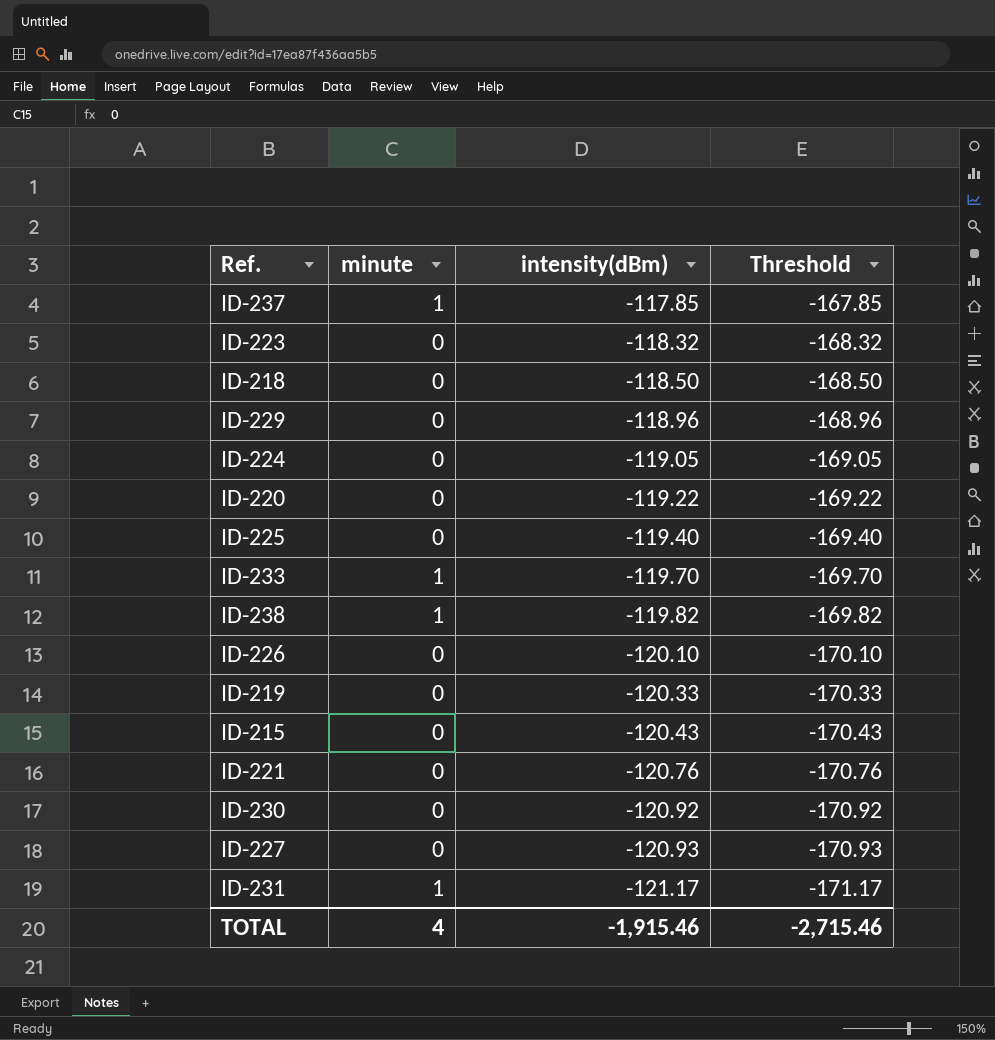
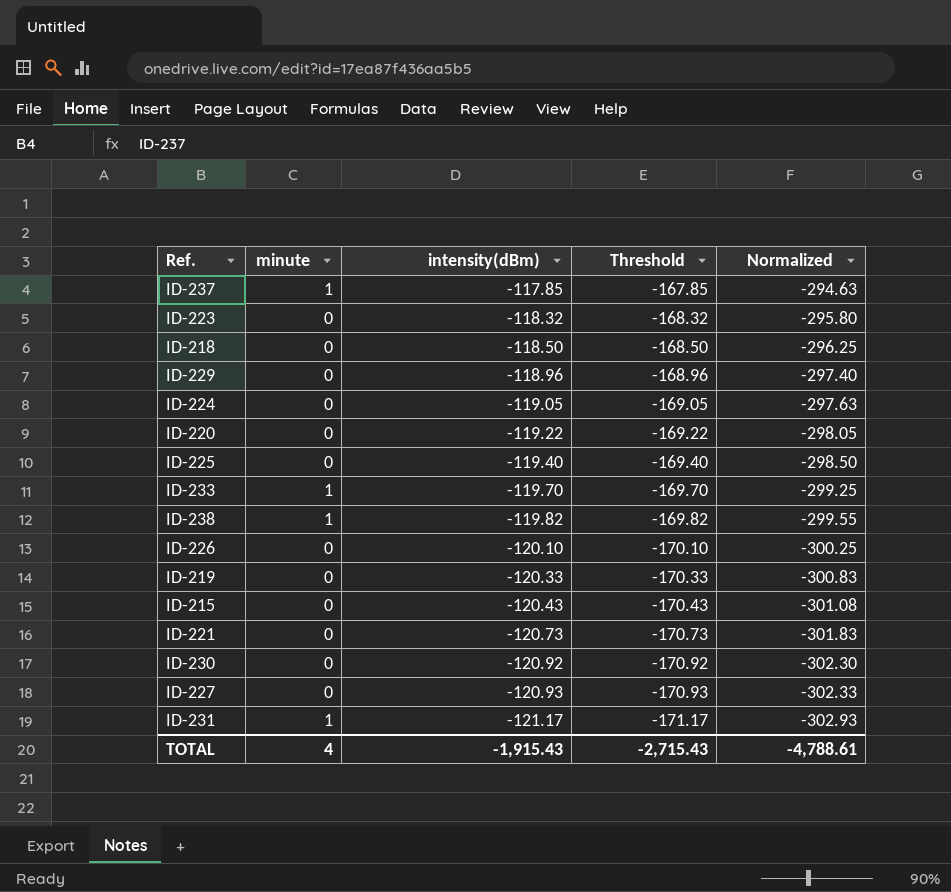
column Normalized | formula: none -> [intensity(dBm)] * 2.5
ID-221 | intensity(dBm): -120.76 -> -120.73
ID-221 | Threshold: -170.76 -> -170.73
TOTAL | intensity(dBm): -1,915.46 -> -1,915.43
TOTAL | Threshold: -2,715.46 -> -2,715.43

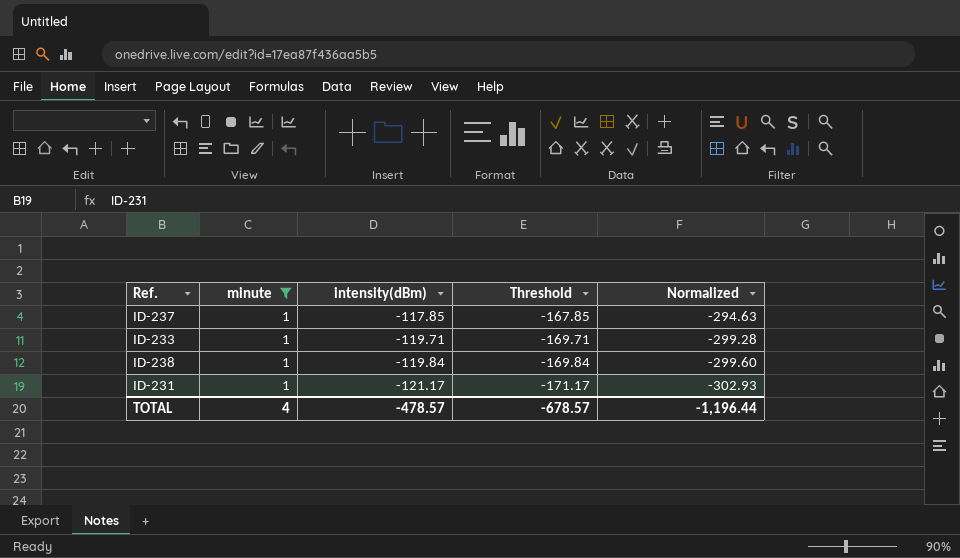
filter: none -> minute = 1
ID-233 | intensity(dBm): -119.70 -> -119.71
ID-233 | Threshold: -169.70 -> -169.71
ID-233 | Normalized: -299.25 -> -299.28
ID-238 | intensity(dBm): -119.82 -> -119.84
ID-238 | Threshold: -169.82 -> -169.84
ID-238 | Normalized: -299.55 -> -299.60
TOTAL | intensity(dBm): -1,915.43 -> -478.57
TOTAL | Threshold: -2,715.43 -> -678.57
TOTAL | Normalized: -4,788.61 -> -1,196.44

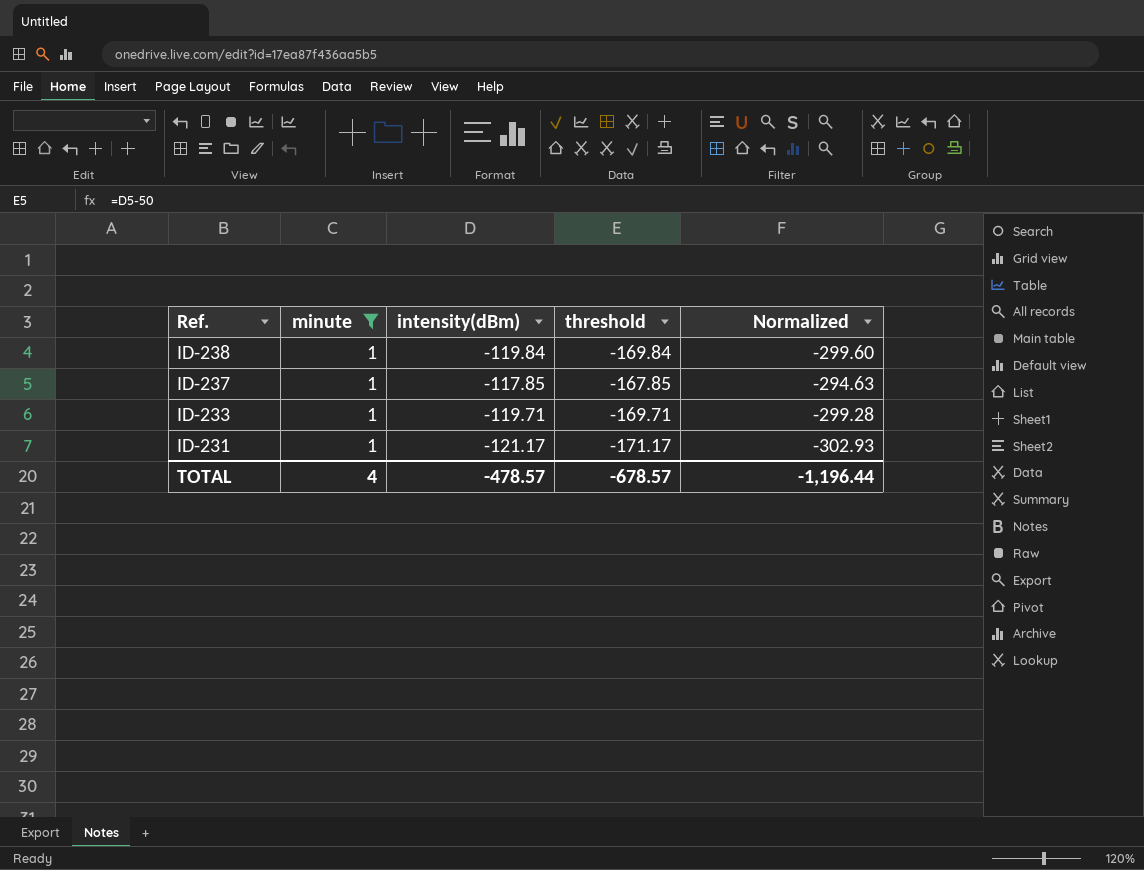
row order: intensity(dBm) descending -> Ref. descending
column name: Threshold -> threshold

